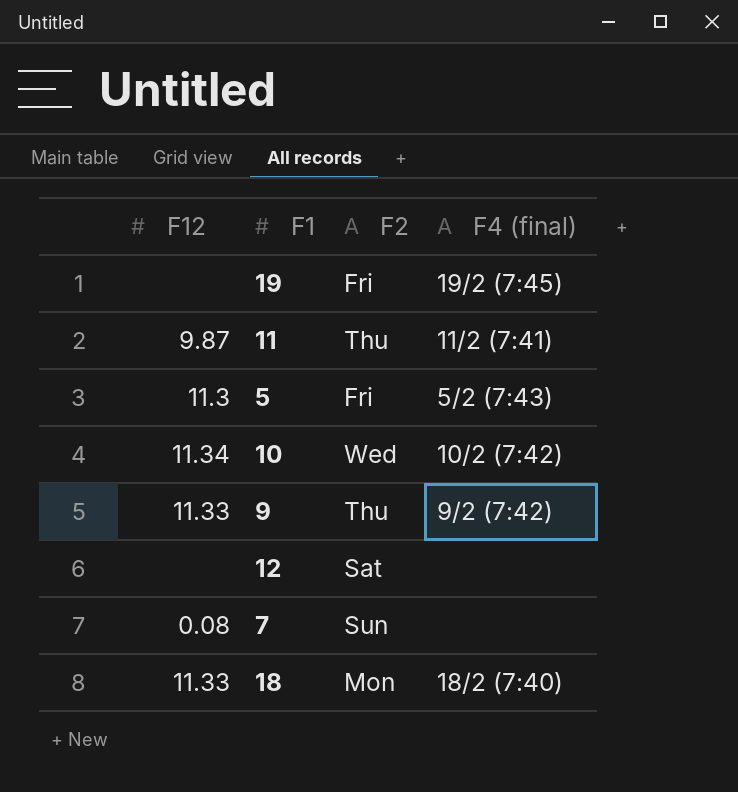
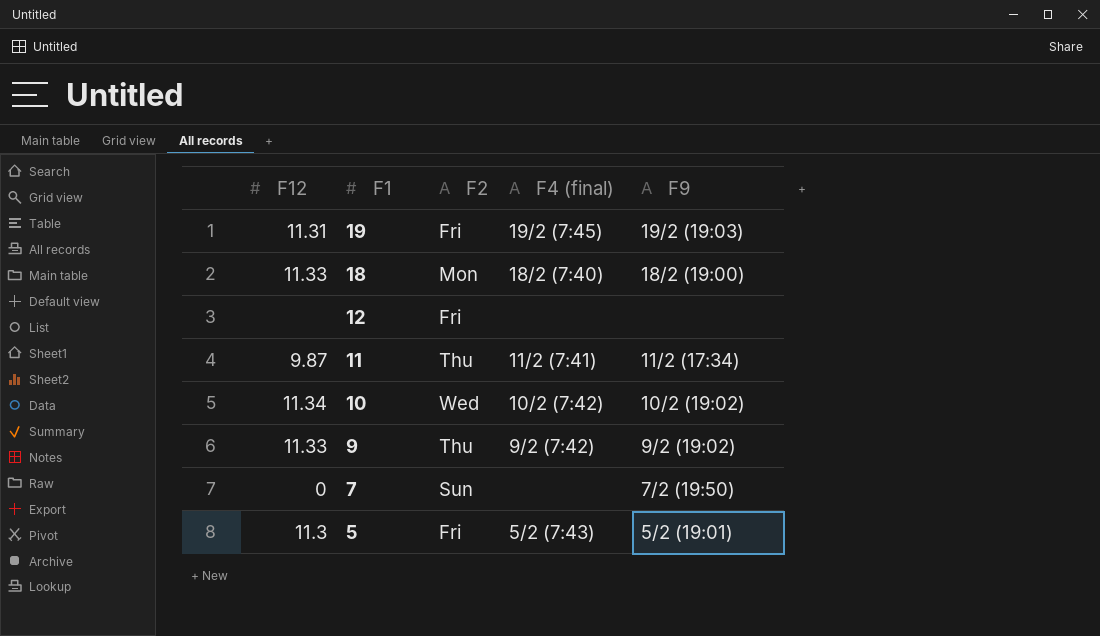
row order: none -> F1 descending
column F9 | position: none -> 5
19 | F12: none -> 11.31
12 | F2: Sat -> Fri
7 | F12: 0.08 -> 0

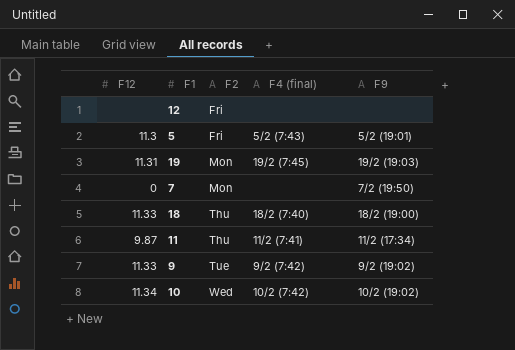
row order: F1 descending -> F2 ascending
19 | F2: Fri -> Mon
7 | F2: Sun -> Mon
18 | F2: Mon -> Thu
9 | F2: Thu -> Tue

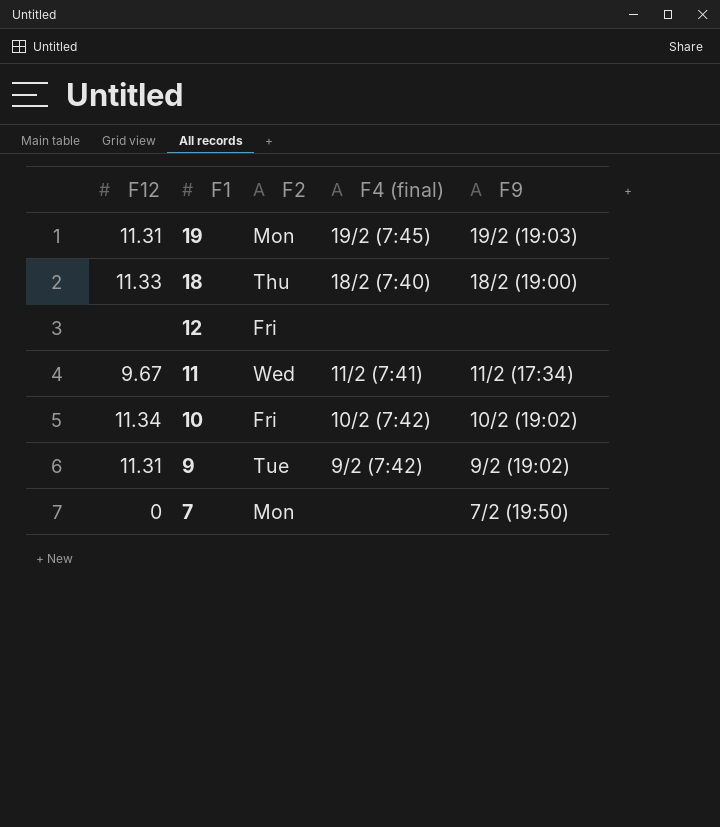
row order: F2 ascending -> F1 descending
row 5: 11.3 | Fri | 5/2 (7:43) | 5/2 (19:01) -> none
11 | F12: 9.87 -> 9.67
11 | F2: Thu -> Wed
10 | F2: Wed -> Fri
9 | F12: 11.33 -> 11.31

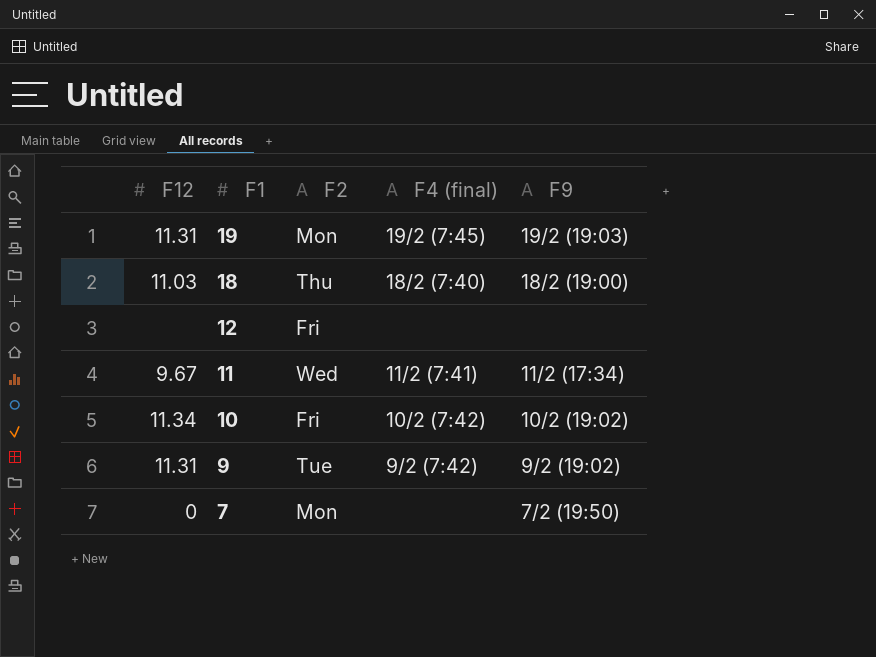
18 | F12: 11.33 -> 11.03

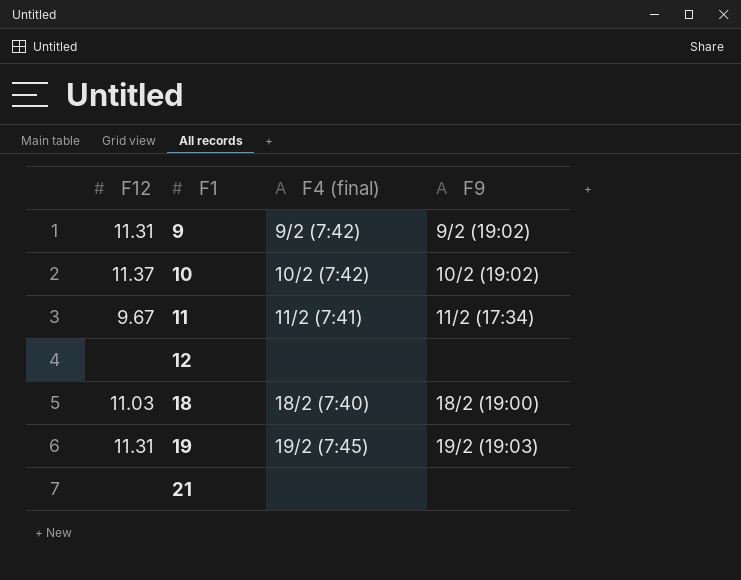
row order: F1 descending -> F1 ascending
column F2 | position: 3 -> none
row 7: 0 | Mon | none | 7/2 (19:50) -> none
10 | F12: 11.34 -> 11.37
row 21: none -> none | none | none

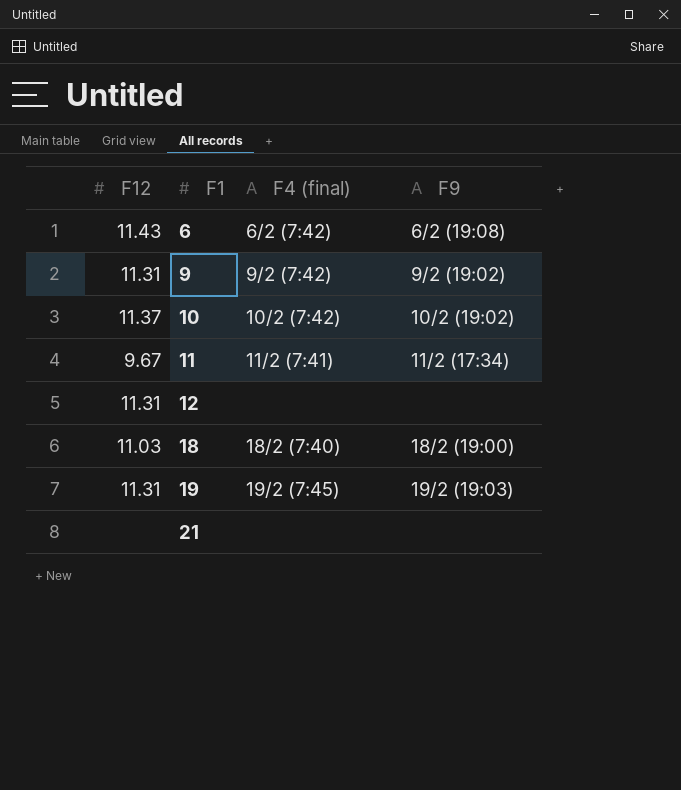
row 6: none -> 11.43 | 6/2 (7:42) | 6/2 (19:08)
12 | F12: none -> 11.31

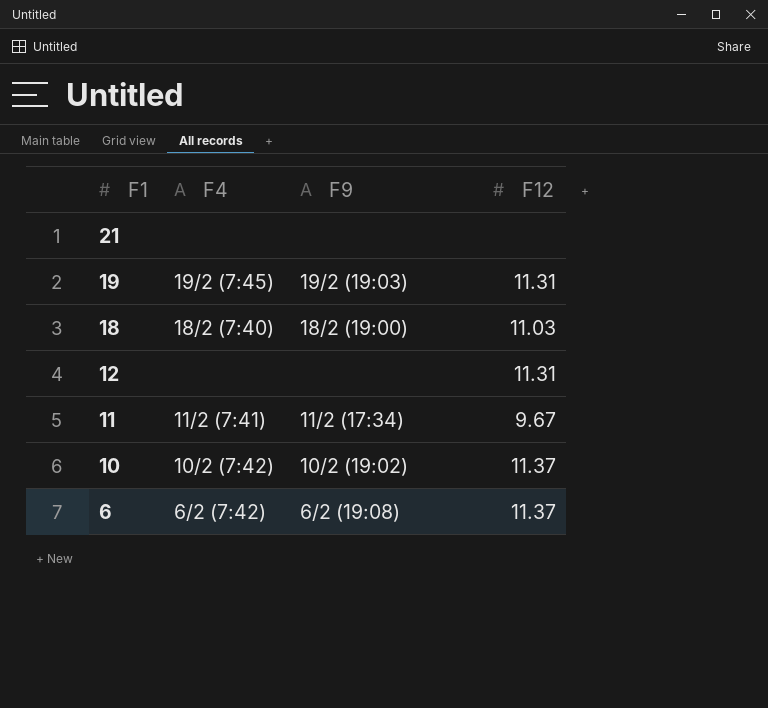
row order: F1 ascending -> F1 descending
column name: F4 (final) -> F4
column F12 | position: 1 -> 4
row 9: 11.31 | 9/2 (7:42) | 9/2 (19:02) -> none
6 | F12: 11.43 -> 11.37

